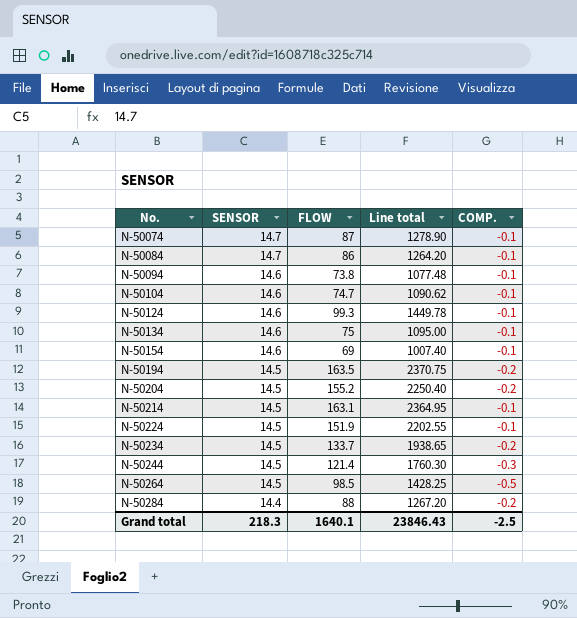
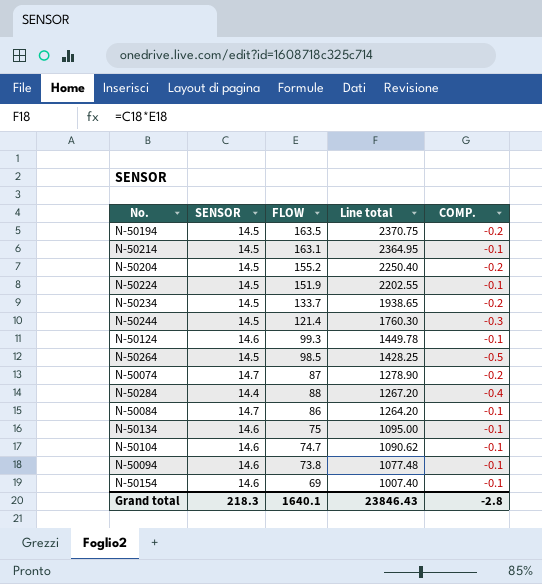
row order: No. ascending -> Line total descending
N-50074 | COMP.: -0.1 -> -0.2
N-50284 | COMP.: -0.2 -> -0.4
Grand total | COMP.: -2.5 -> -2.8

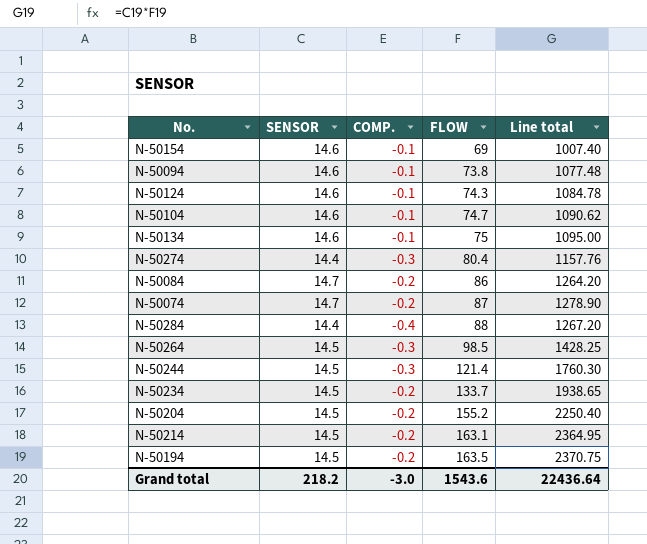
row order: Line total descending -> FLOW ascending
column COMP. | position: 5 -> 3
row N-50224: 14.5 | 151.9 | 2202.55 | -0.1 -> none
N-50124 | FLOW: 99.3 -> 74.3
N-50124 | Line total: 1449.78 -> 1084.78
row N-50274: none -> 14.4 | -0.3 | 80.4 | 1157.76
N-50084 | COMP.: -0.1 -> -0.2
N-50264 | COMP.: -0.5 -> -0.3
N-50214 | COMP.: -0.1 -> -0.2
Grand total | SENSOR: 218.3 -> 218.2
Grand total | COMP.: -2.8 -> -3.0
Grand total | FLOW: 1640.1 -> 1543.6
Grand total | Line total: 23846.43 -> 22436.64

